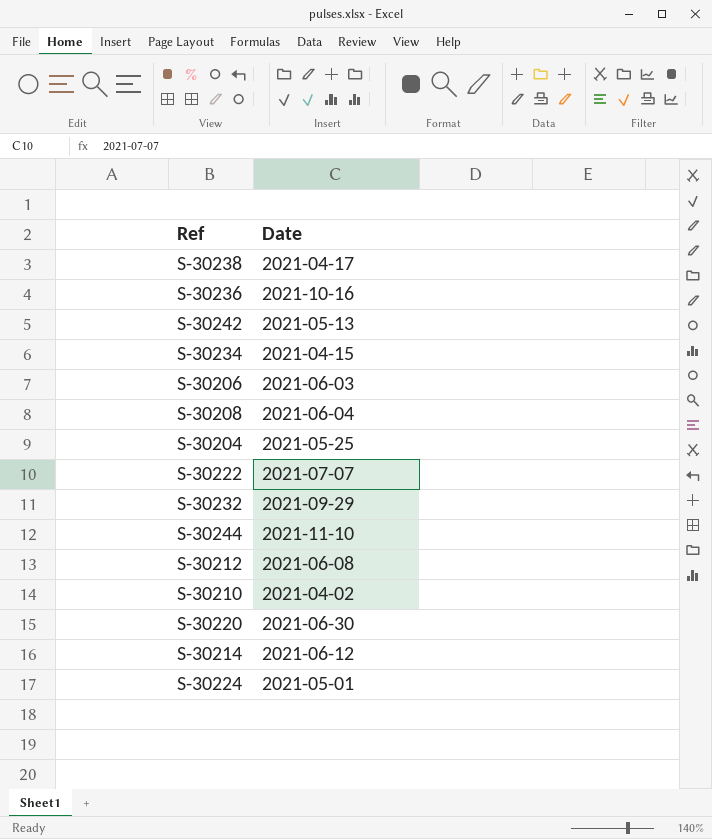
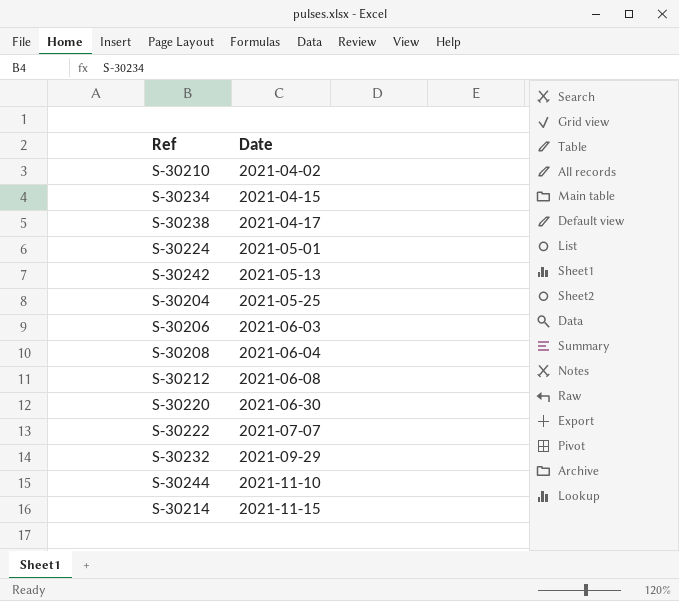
row order: none -> Date ascending
row S-30236: 2021-10-16 -> none
S-30214 | Date: 2021-06-12 -> 2021-11-15

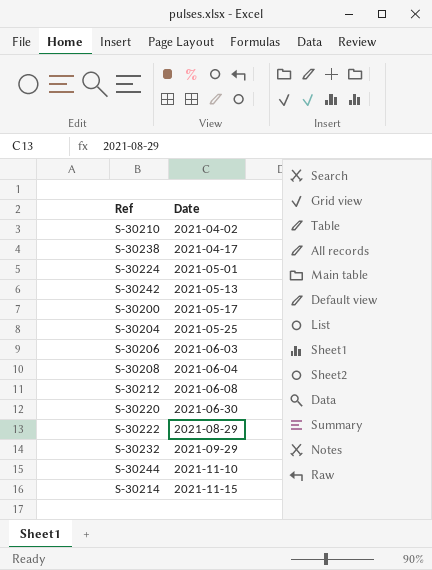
row S-30234: 2021-04-15 -> none
row S-30200: none -> 2021-05-17
S-30222 | Date: 2021-07-07 -> 2021-08-29

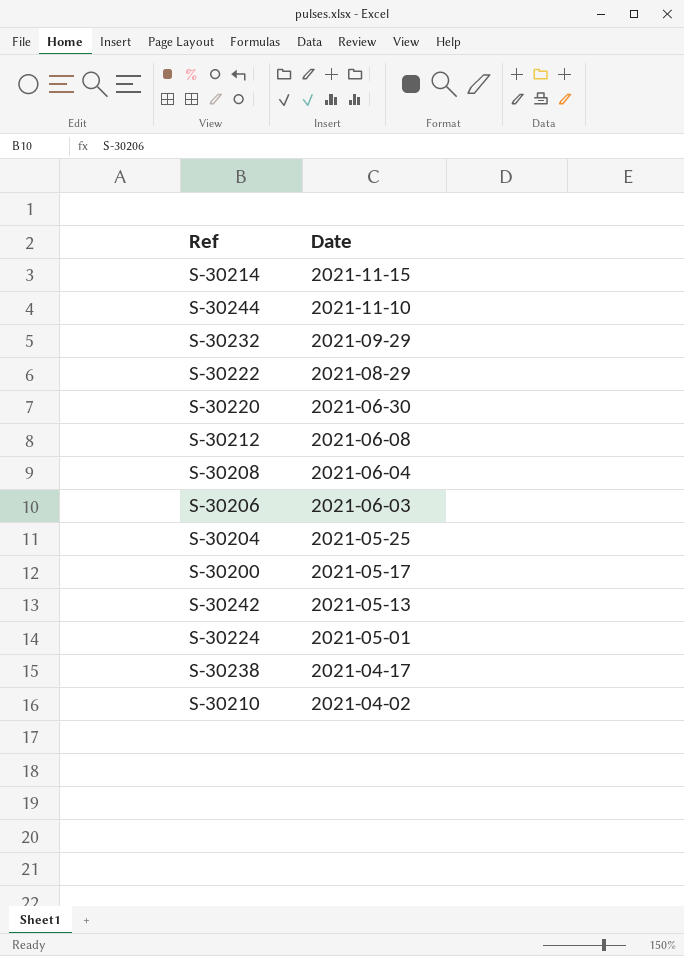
row order: Date ascending -> Date descending

